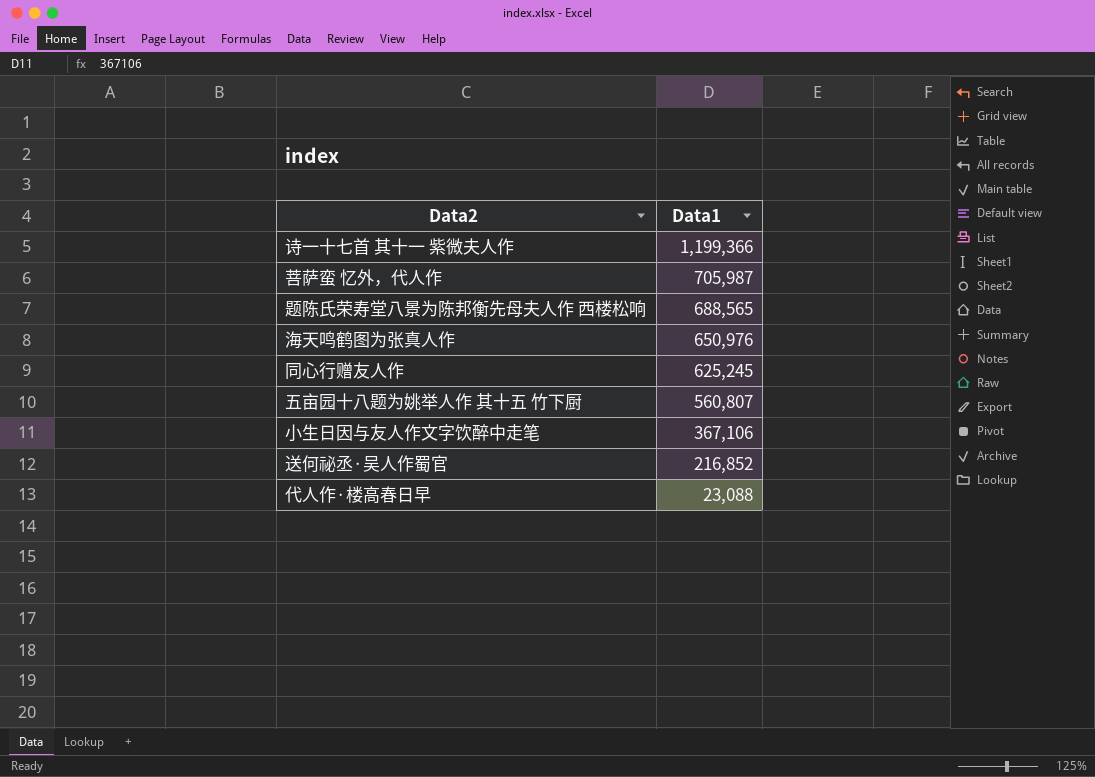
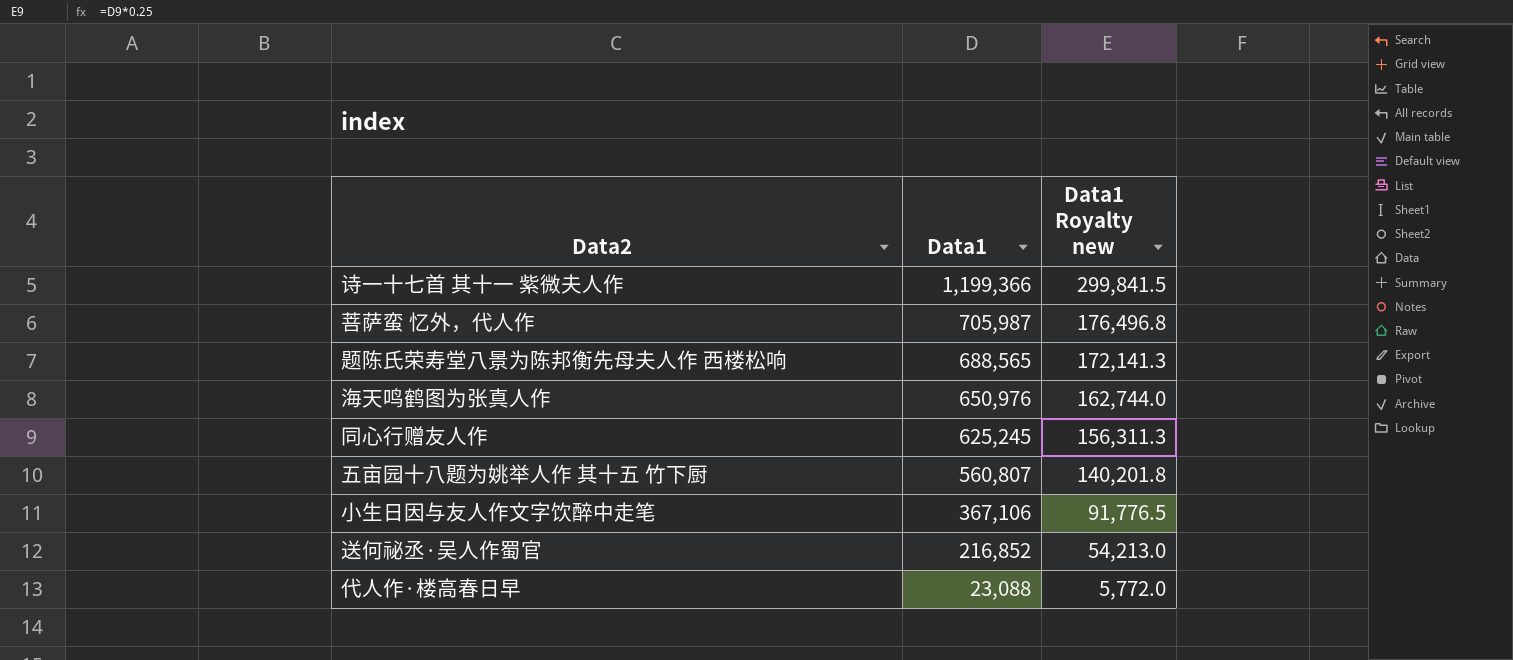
column Data1 Royalty new | formula: none -> [Data1] * 0.25

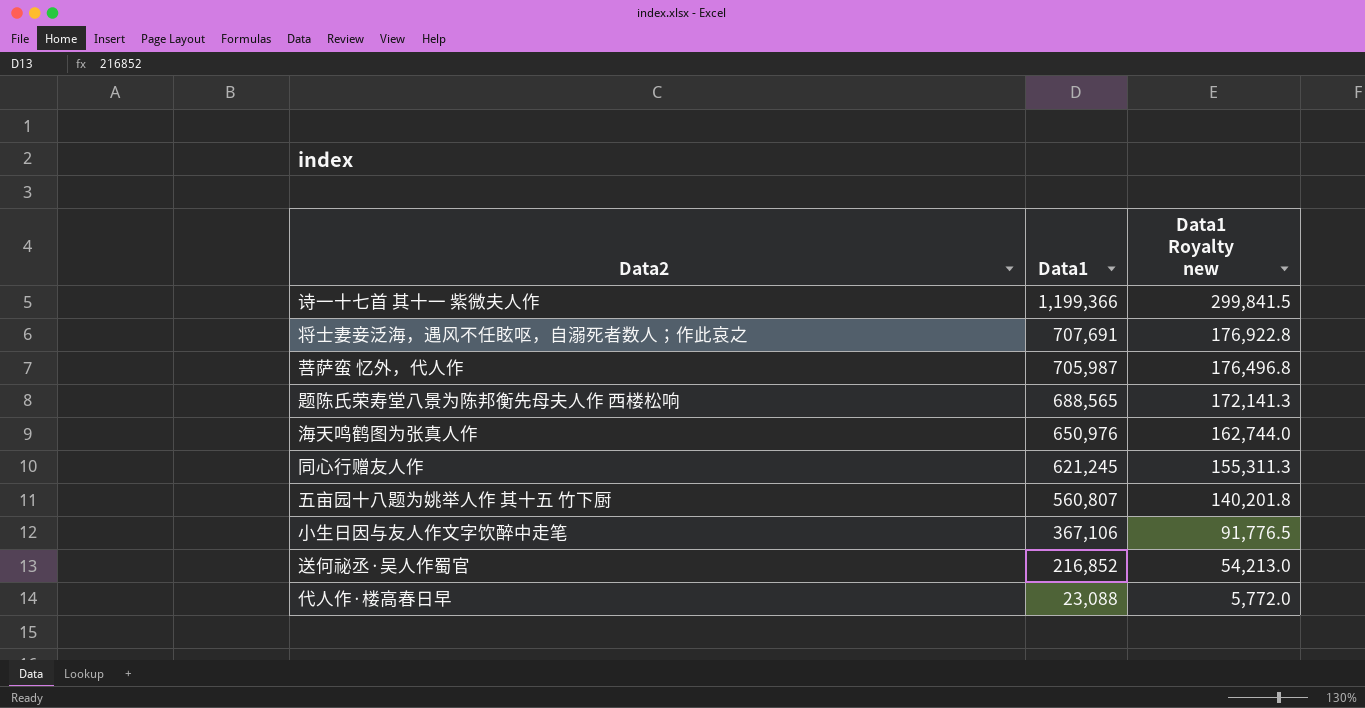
row 将士妻妾泛海，遇风不任眩呕，自溺死者数人；作此哀之: none -> 707,691 | 176,922.8
同心行赠友人作 | Data1: 625,245 -> 621,245
同心行赠友人作 | Data1 Royalty new: 156,311.3 -> 155,311.3

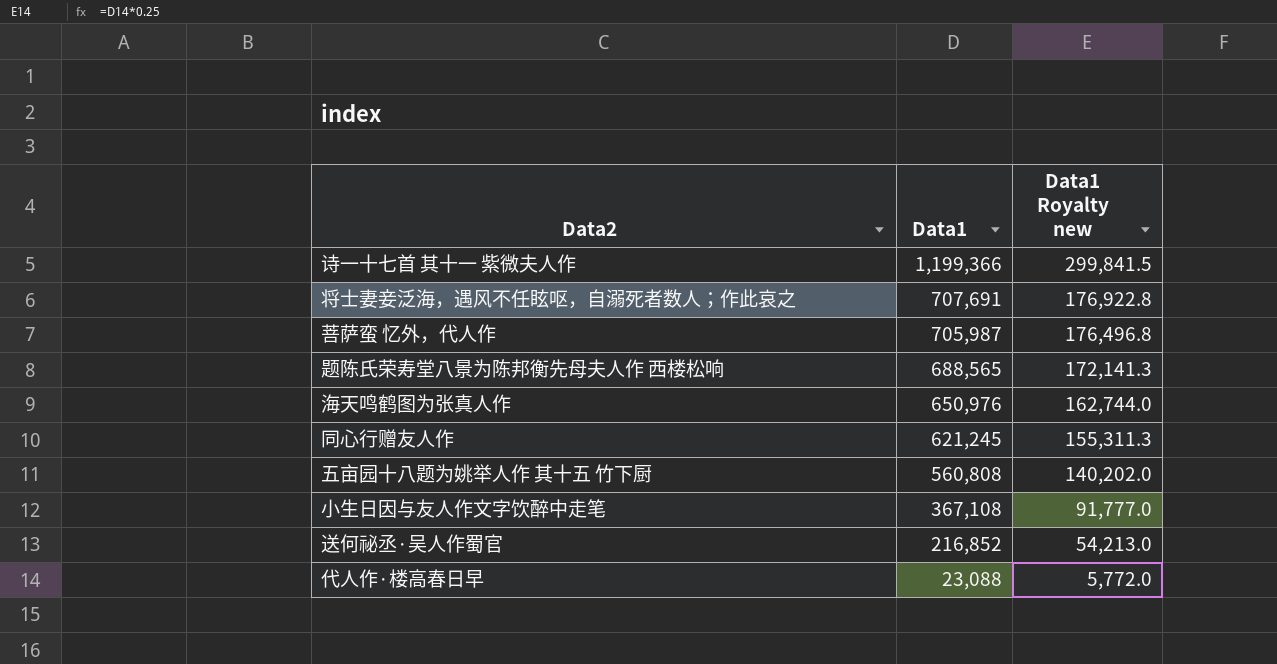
五亩园十八题为姚举人作 其十五 竹下厨 | Data1: 560,807 -> 560,808
五亩园十八题为姚举人作 其十五 竹下厨 | Data1 Royalty new: 140,201.8 -> 140,202.0
小生日因与友人作文字饮醉中走笔 | Data1: 367,106 -> 367,108
小生日因与友人作文字饮醉中走笔 | Data1 Royalty new: 91,776.5 -> 91,777.0

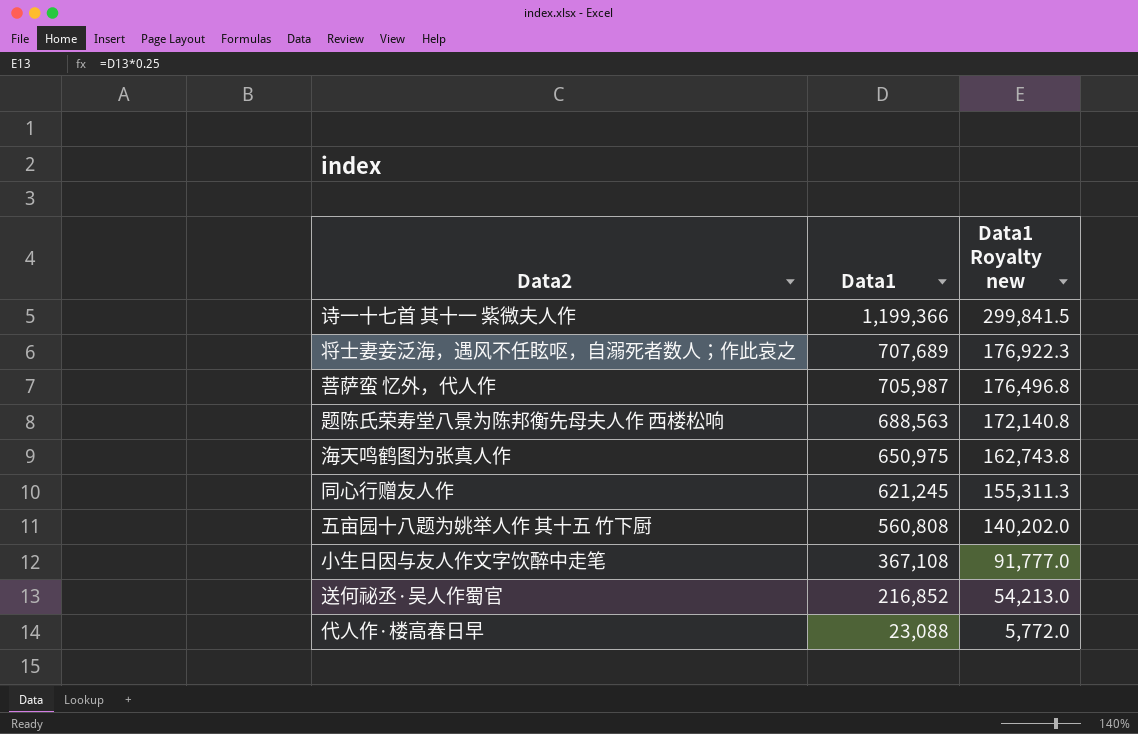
将士妻妾泛海，遇风不任眩呕，自溺死者数人；作此哀之 | Data1: 707,691 -> 707,689
将士妻妾泛海，遇风不任眩呕，自溺死者数人；作此哀之 | Data1 Royalty new: 176,922.8 -> 176,922.3
题陈氏荣寿堂八景为陈邦衡先母夫人作 西楼松响 | Data1: 688,565 -> 688,563
题陈氏荣寿堂八景为陈邦衡先母夫人作 西楼松响 | Data1 Royalty new: 172,141.3 -> 172,140.8
海天鸣鹤图为张真人作 | Data1: 650,976 -> 650,975
海天鸣鹤图为张真人作 | Data1 Royalty new: 162,744.0 -> 162,743.8

